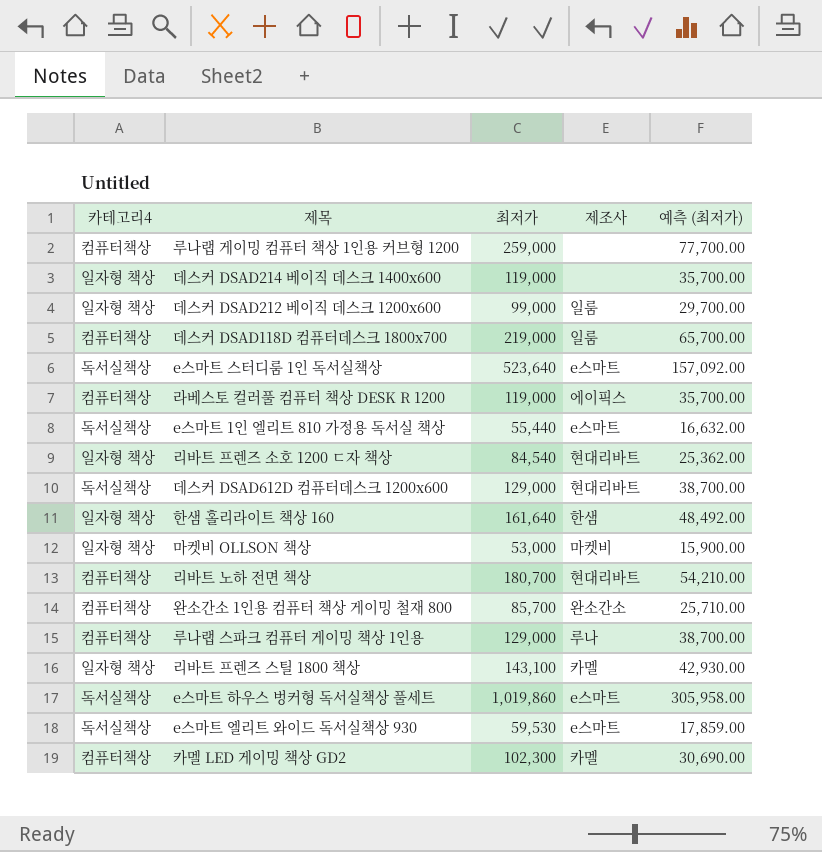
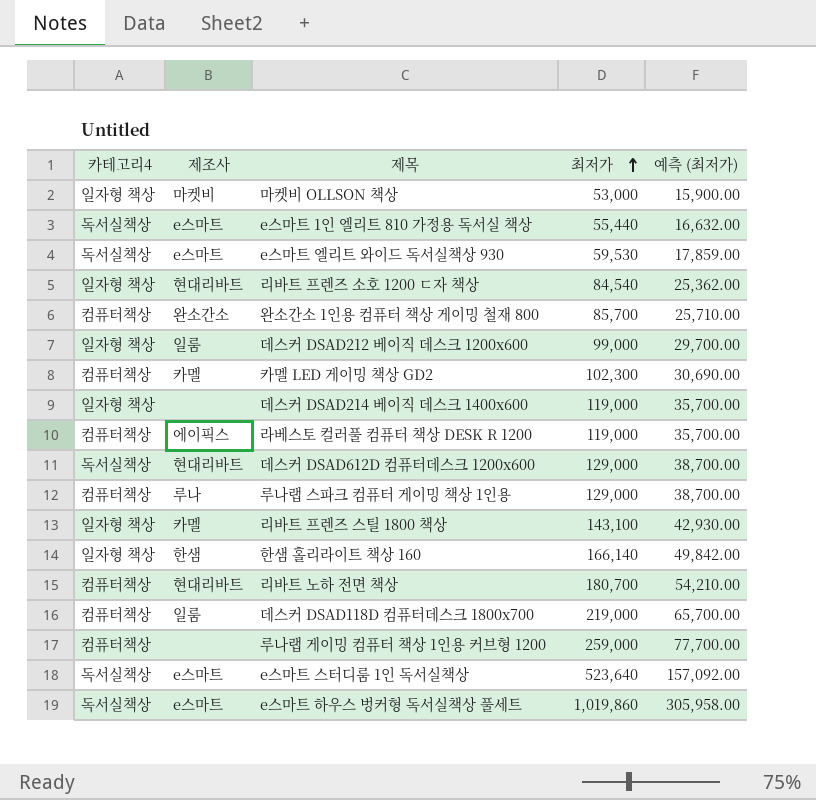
row order: none -> 최저가 ascending
column 제조사 | position: 4 -> 2
한샘 홀리라이트 책상 160 | 최저가: 161,640 -> 166,140
한샘 홀리라이트 책상 160 | 예측 (최저가): 48,492.00 -> 49,842.00

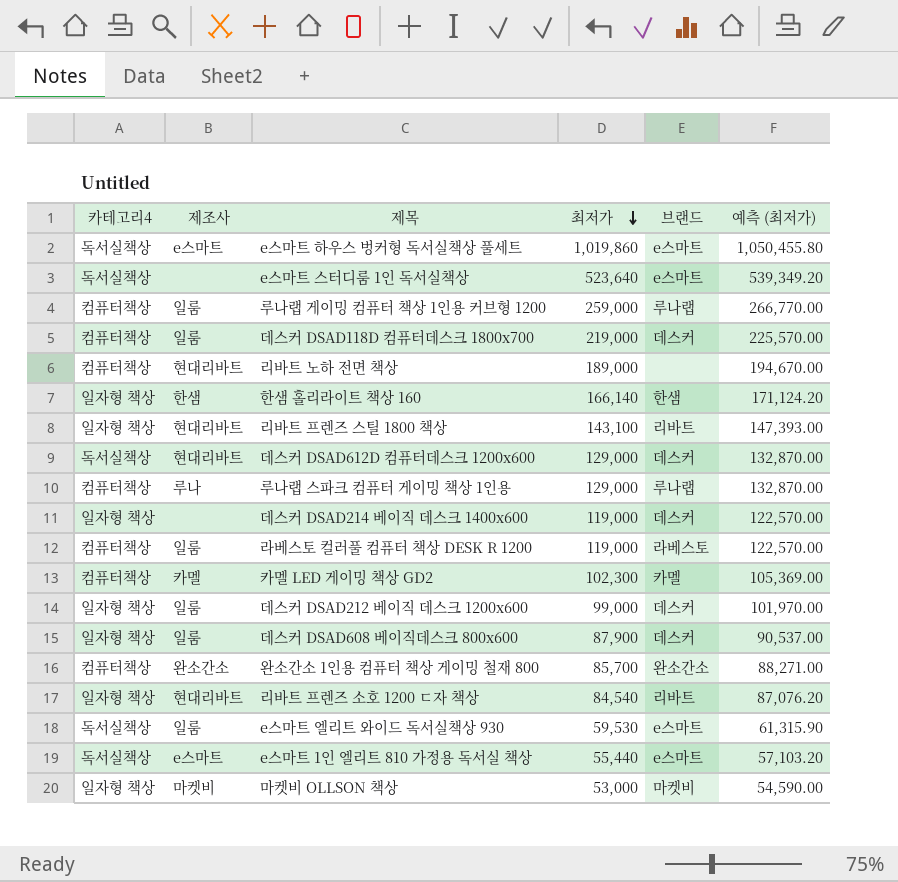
row order: 최저가 ascending -> 최저가 descending
column 브랜드 | position: none -> 5
column 예측 (최저가) | formula: [최저가] * 0.3 -> [최저가] * 1.03
e스마트 스터디룸 1인 독서실책상 | 제조사: e스마트 -> none
루나랩 게이밍 컴퓨터 책상 1인용 커브형 1200 | 제조사: none -> 일룸
리바트 노하 전면 책상 | 최저가: 180,700 -> 189,000
리바트 프렌즈 스틸 1800 책상 | 제조사: 카멜 -> 현대리바트
라베스토 컬러풀 컴퓨터 책상 DESK R 1200 | 제조사: 에이픽스 -> 일룸
row 데스커 DSAD608 베이직데스크 800x600: none -> 일자형 책상 | 일룸 | 87,900 | 데스커 | 90,537.00
e스마트 엘리트 와이드 독서실책상 930 | 제조사: e스마트 -> 일룸

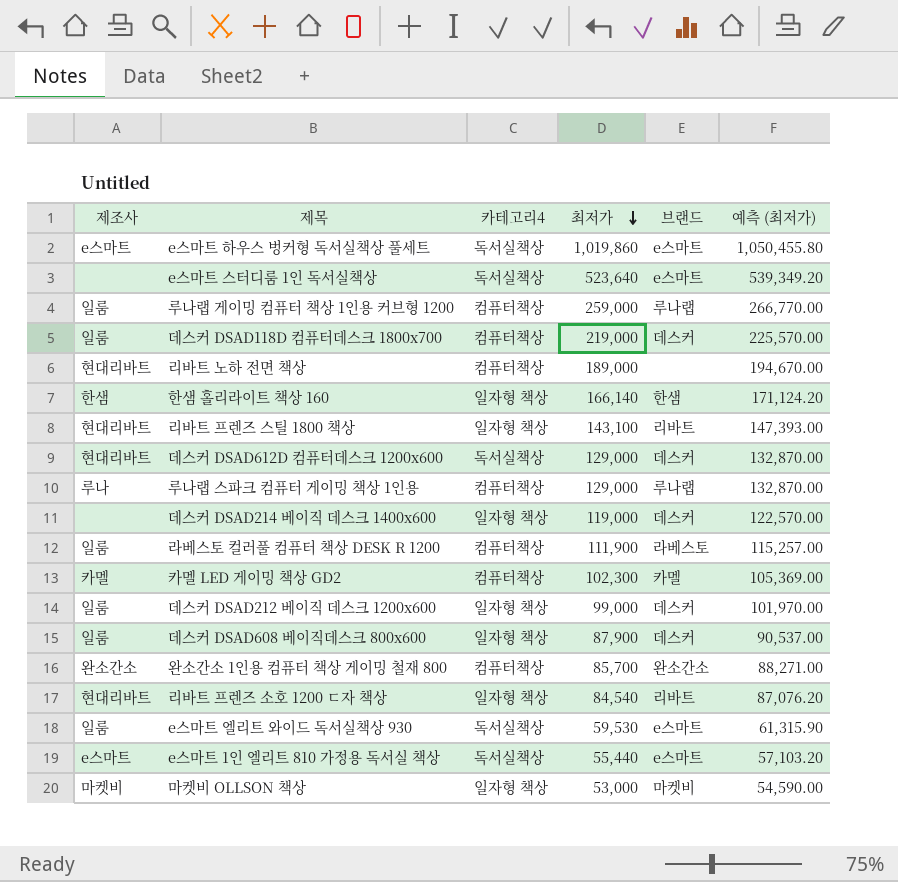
column 카테고리4 | position: 1 -> 3
라베스토 컬러풀 컴퓨터 책상 DESK R 1200 | 최저가: 119,000 -> 111,900
라베스토 컬러풀 컴퓨터 책상 DESK R 1200 | 예측 (최저가): 122,570.00 -> 115,257.00

